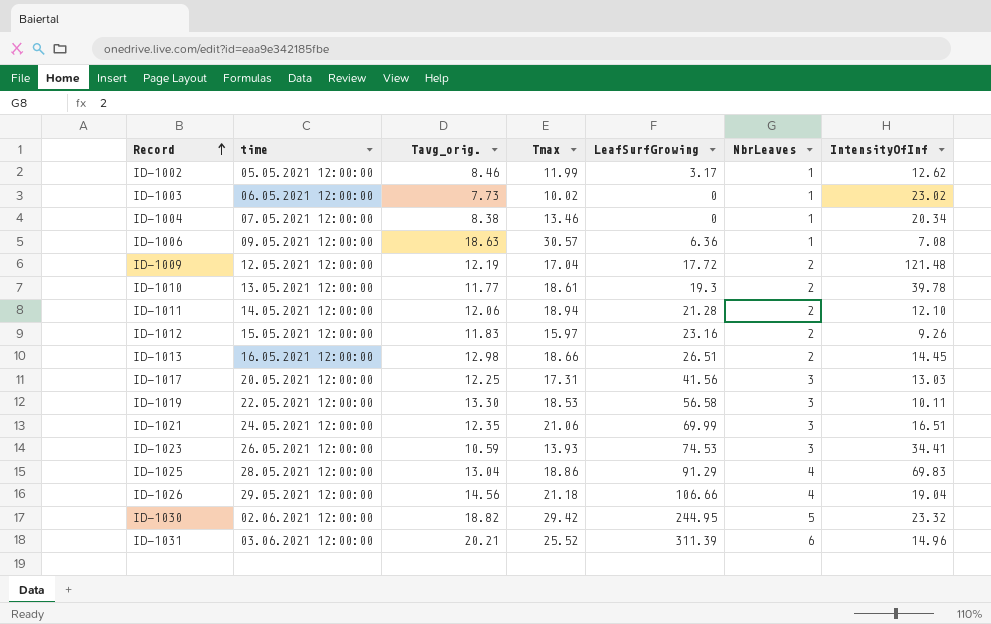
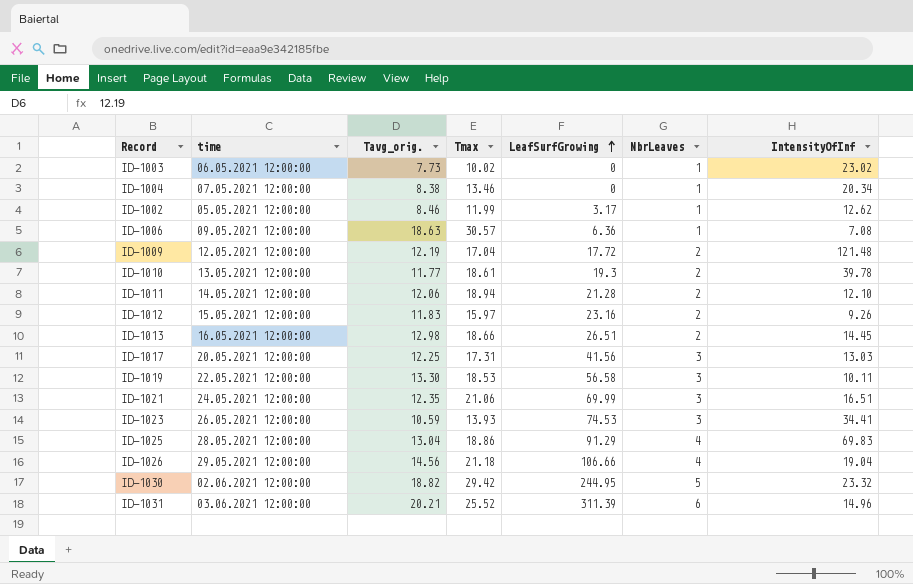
row order: Record ascending -> LeafSurfGrowing ascending

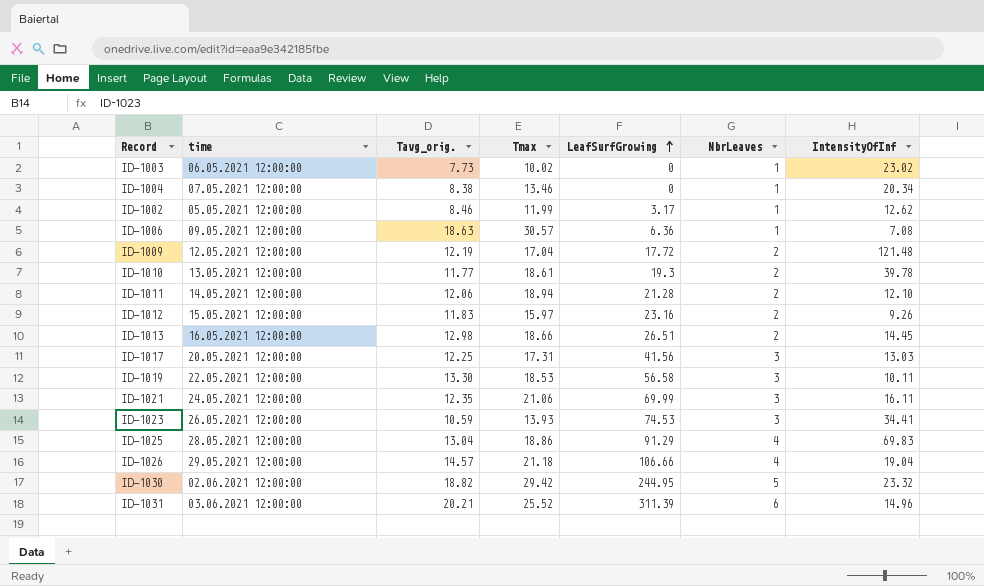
ID-1021 | IntensityOfInf: 16.51 -> 16.11
ID-1026 | Tavg_orig.: 14.56 -> 14.57

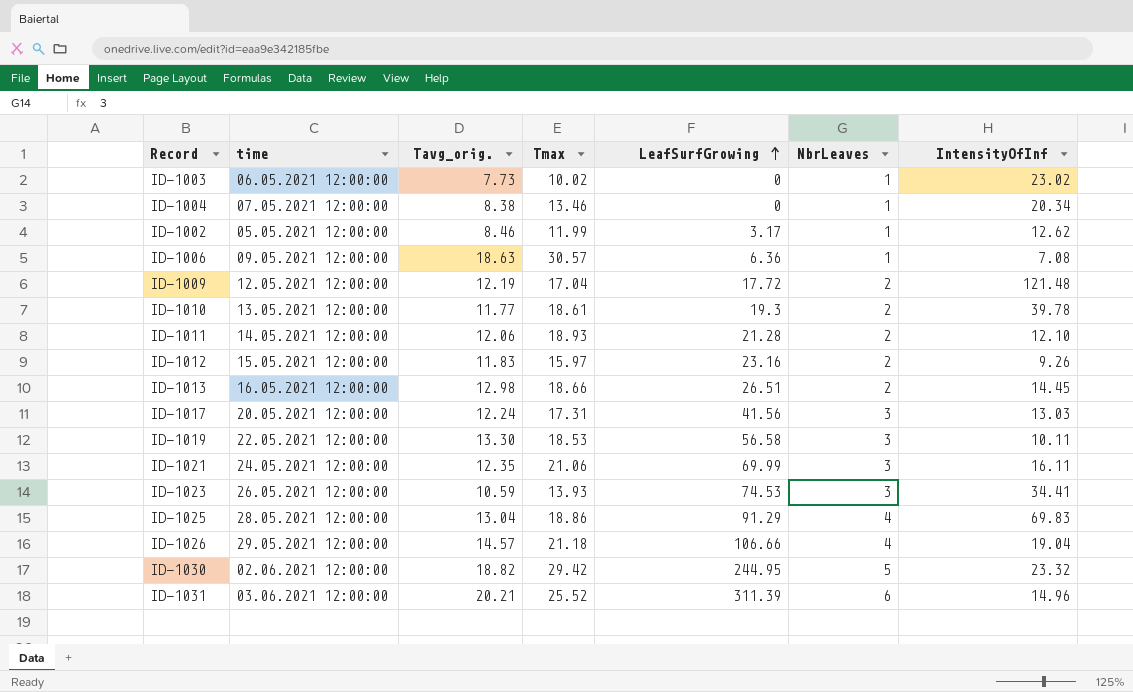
ID-1011 | Tmax: 18.94 -> 18.93
ID-1017 | Tavg_orig.: 12.25 -> 12.24

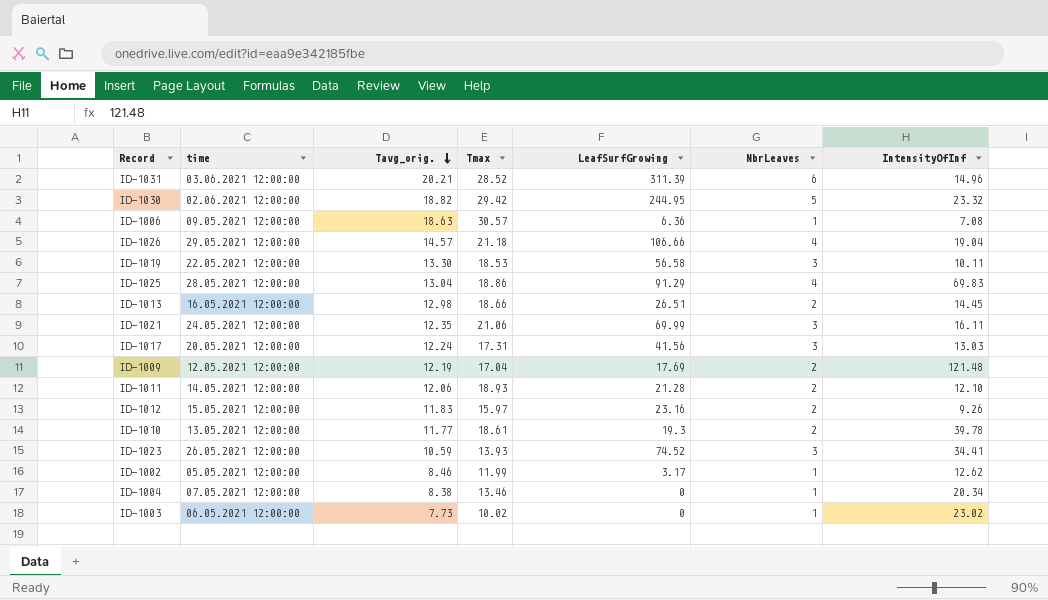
row order: LeafSurfGrowing ascending -> Tavg_orig. descending
ID-1031 | Tmax: 25.52 -> 28.52
ID-1009 | LeafSurfGrowing: 17.72 -> 17.69
ID-1023 | LeafSurfGrowing: 74.53 -> 74.52

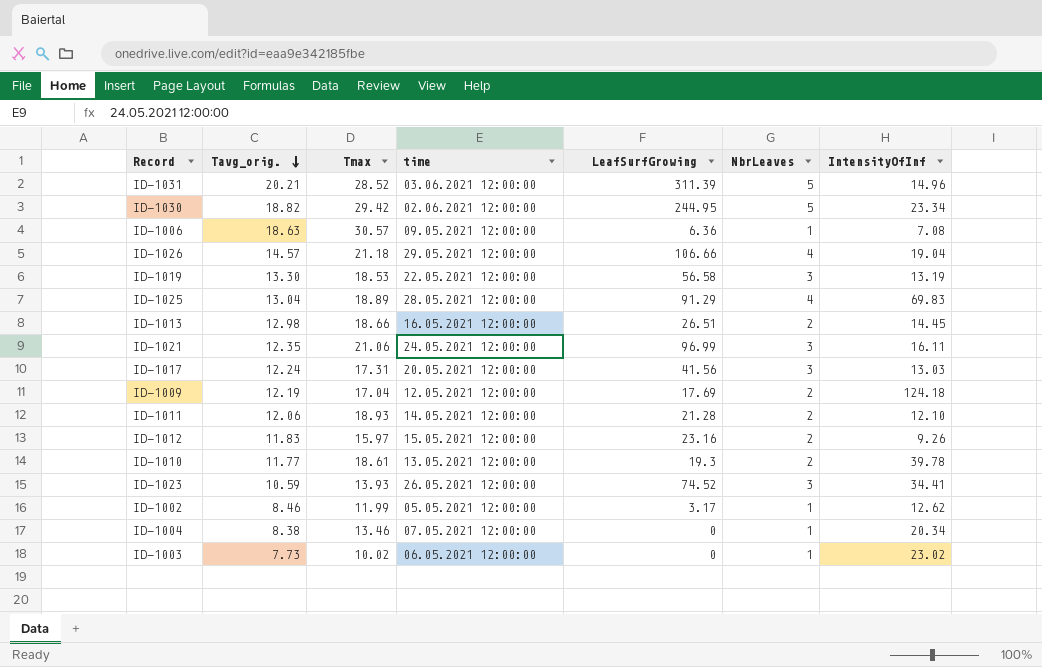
column time | position: 2 -> 4
ID-1031 | NbrLeaves: 6 -> 5
ID-1030 | IntensityOfInf: 23.32 -> 23.34
ID-1019 | IntensityOfInf: 10.11 -> 13.19
ID-1025 | Tmax: 18.86 -> 18.89
ID-1021 | LeafSurfGrowing: 69.99 -> 96.99
ID-1009 | IntensityOfInf: 121.48 -> 124.18

